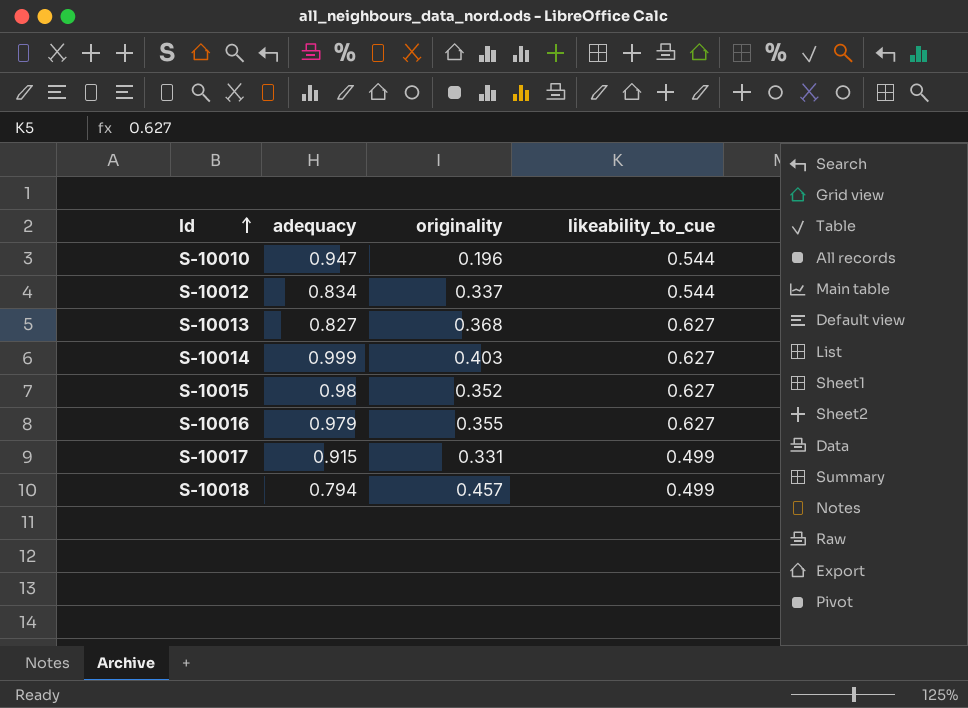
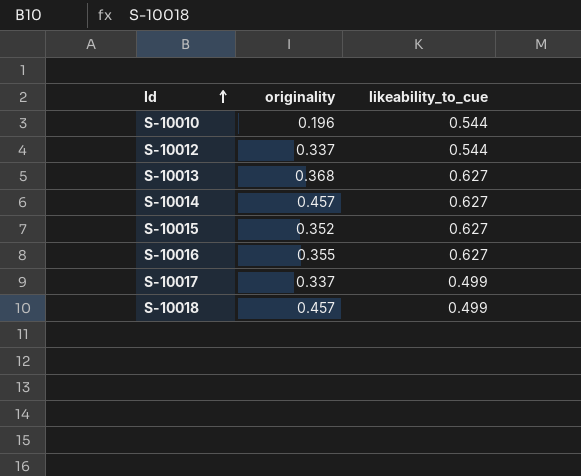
column adequacy | position: 2 -> none
S-10014 | originality: 0.403 -> 0.457
S-10017 | originality: 0.331 -> 0.337

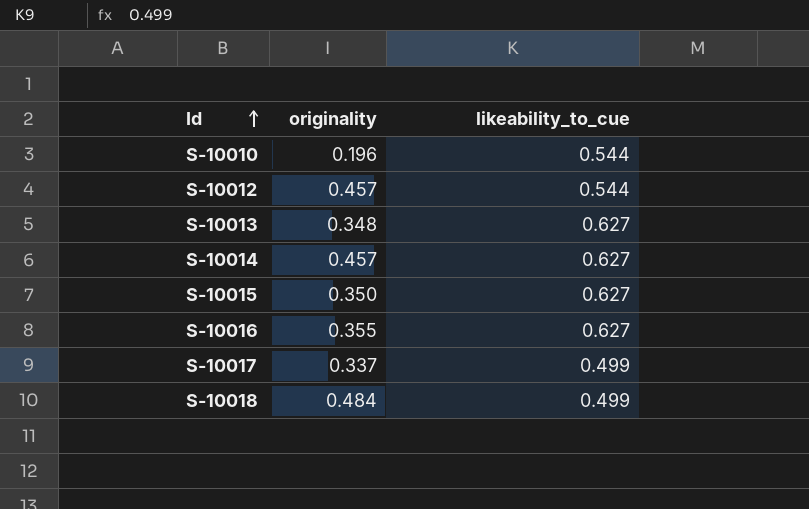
S-10012 | originality: 0.337 -> 0.457
S-10013 | originality: 0.368 -> 0.348
S-10015 | originality: 0.352 -> 0.350
S-10018 | originality: 0.457 -> 0.484

